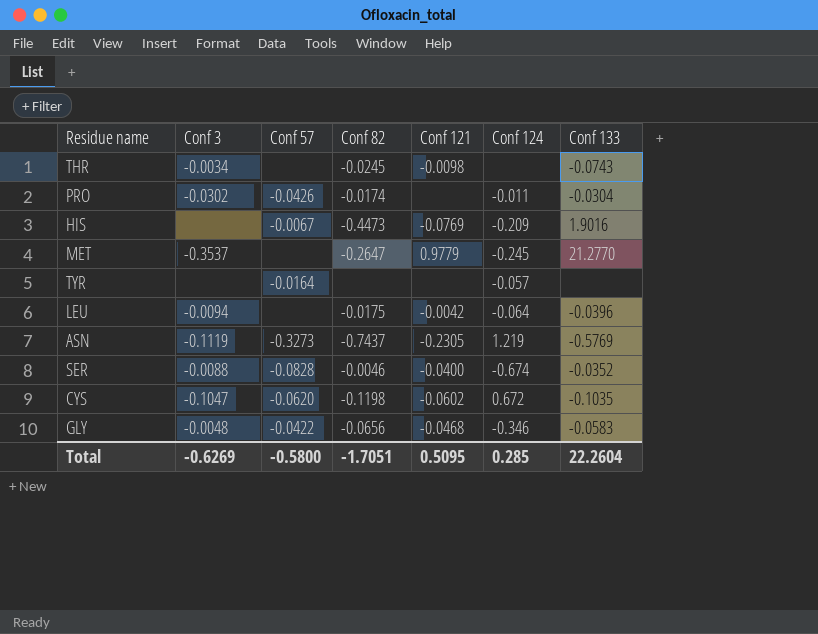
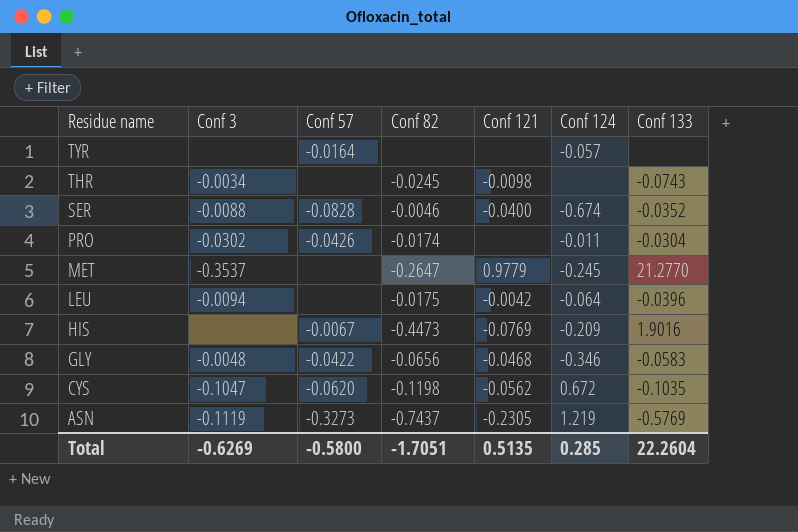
row order: none -> Residue name descending
CYS | Conf 121: -0.0602 -> -0.0562
Total | Conf 121: 0.5095 -> 0.5135

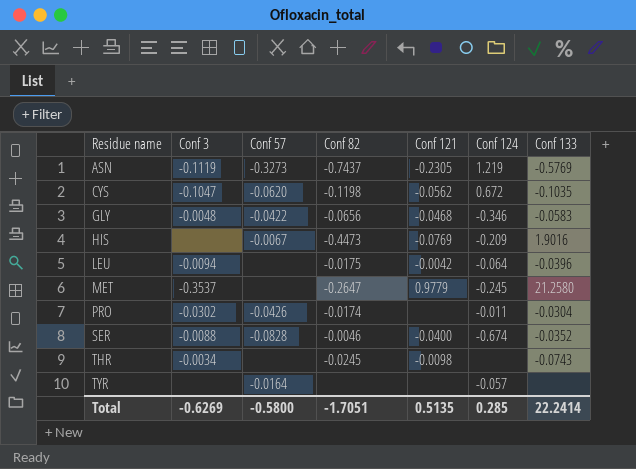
row order: Residue name descending -> Residue name ascending
MET | Conf 133: 21.2770 -> 21.2580
Total | Conf 133: 22.2604 -> 22.2414

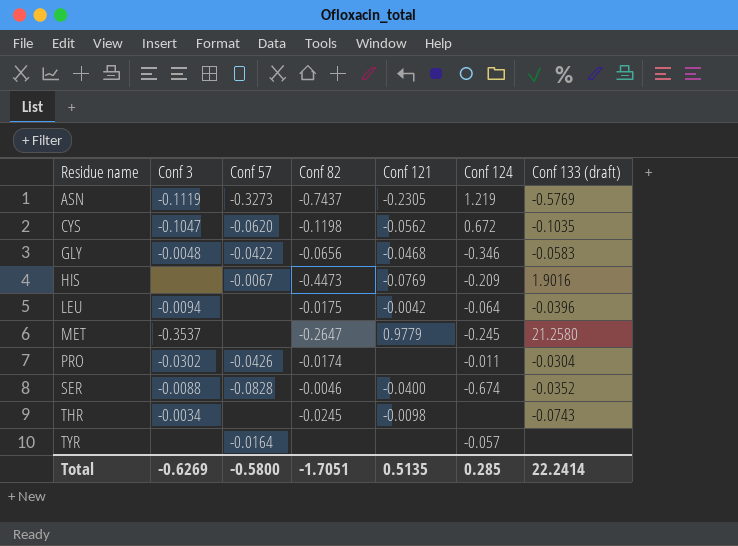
column name: Conf 133 -> Conf 133 (draft)

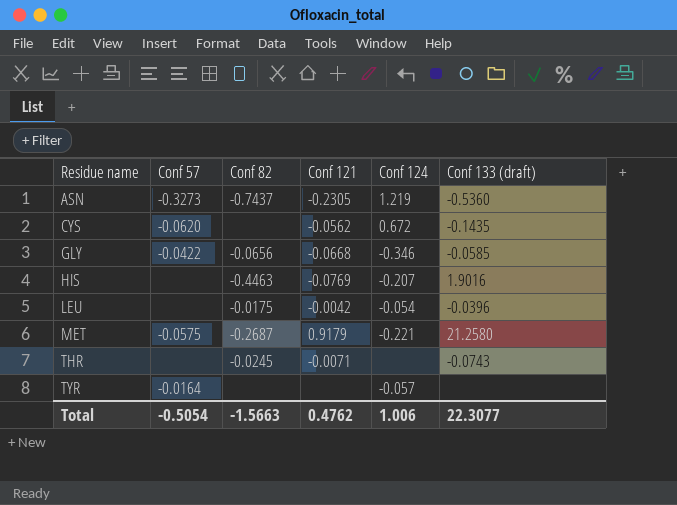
column Conf 3 | position: 2 -> none
row PRO: -0.0302 | -0.0426 | -0.0174 | none | -0.011 | -0.0304 -> none
row SER: -0.0088 | -0.0828 | -0.0046 | -0.0400 | -0.674 | -0.0352 -> none
ASN | Conf 133 (draft): -0.5769 -> -0.5360
CYS | Conf 82: -0.1198 -> none
CYS | Conf 133 (draft): -0.1035 -> -0.1435
GLY | Conf 121: -0.0468 -> -0.0668
GLY | Conf 133 (draft): -0.0583 -> -0.0585
HIS | Conf 57: -0.0067 -> none
HIS | Conf 82: -0.4473 -> -0.4463
HIS | Conf 124: -0.209 -> -0.207
LEU | Conf 124: -0.064 -> -0.054
MET | Conf 57: none -> -0.0575
MET | Conf 82: -0.2647 -> -0.2687
MET | Conf 121: 0.9779 -> 0.9179
MET | Conf 124: -0.245 -> -0.221
THR | Conf 121: -0.0098 -> -0.0071
Total | Conf 57: -0.5800 -> -0.5054
Total | Conf 82: -1.7051 -> -1.5663
Total | Conf 121: 0.5135 -> 0.4762
Total | Conf 124: 0.285 -> 1.006
Total | Conf 133 (draft): 22.2414 -> 22.3077

